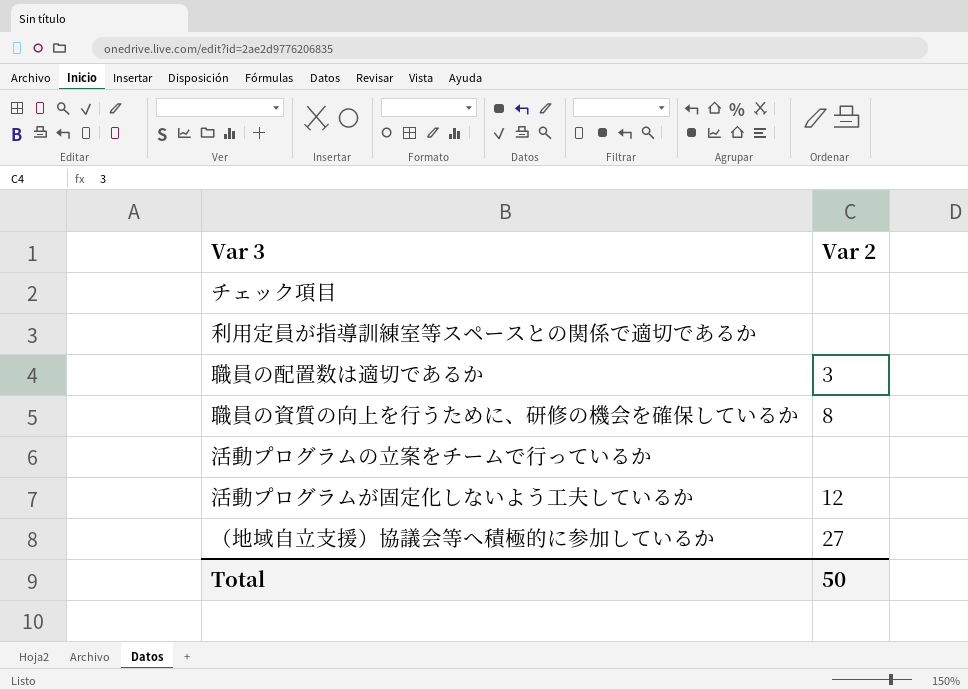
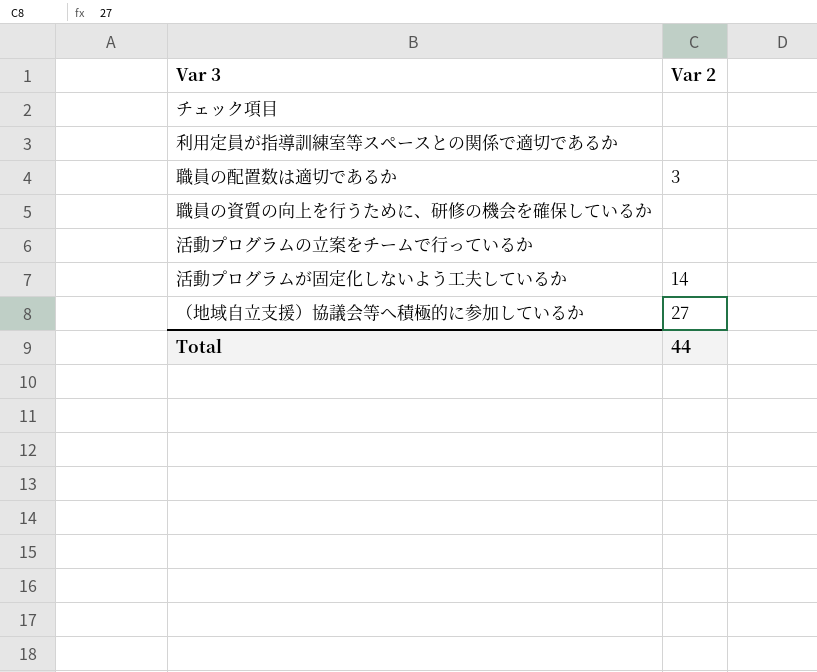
職員の資質の向上を行うために、研修の機会を確保しているか | Var 2: 8 -> none
活動プログラムが固定化しないよう工夫しているか | Var 2: 12 -> 14
Total | Var 2: 50 -> 44

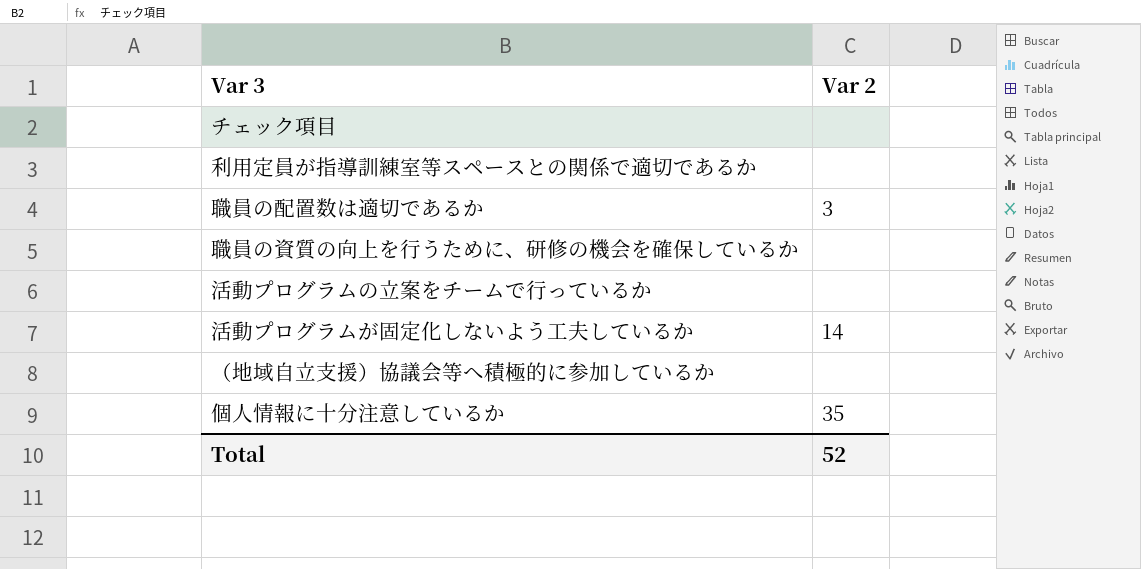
（地域自立支援）協議会等へ積極的に参加しているか | Var 2: 27 -> none
row 個人情報に十分注意しているか: none -> 35
Total | Var 2: 44 -> 52

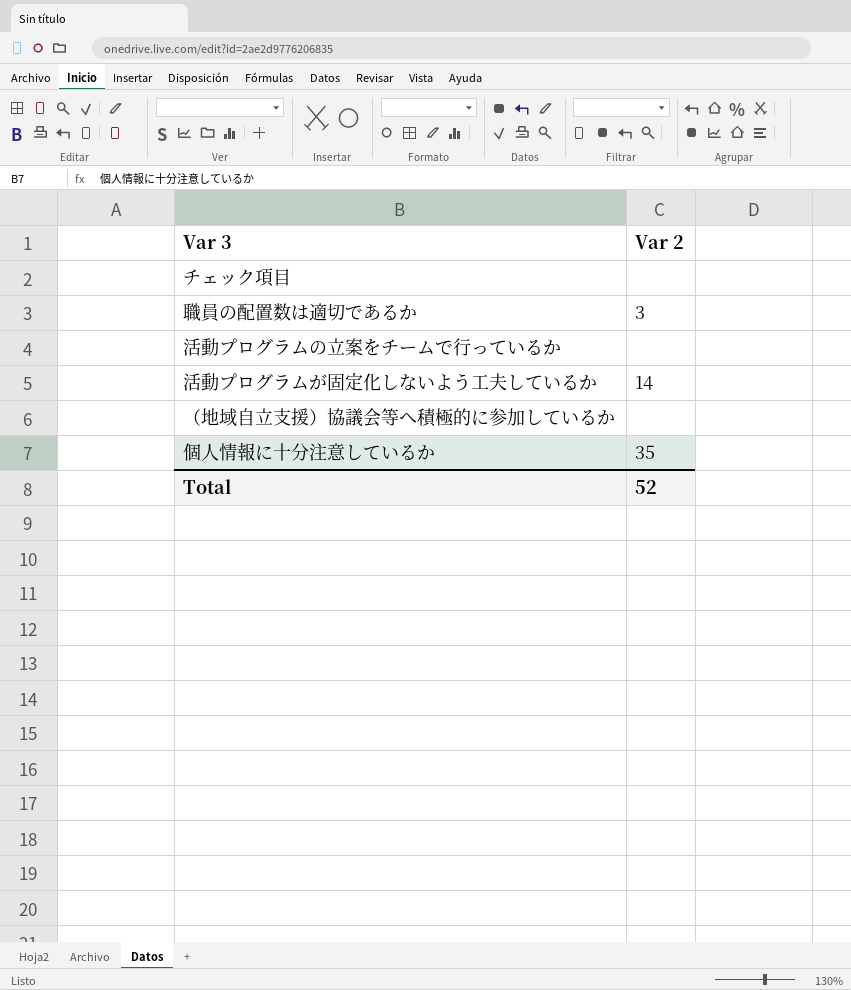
row 利用定員が指導訓練室等スペースとの関係で適切であるか: none -> none
row 職員の資質の向上を行うために、研修の機会を確保しているか: none -> none

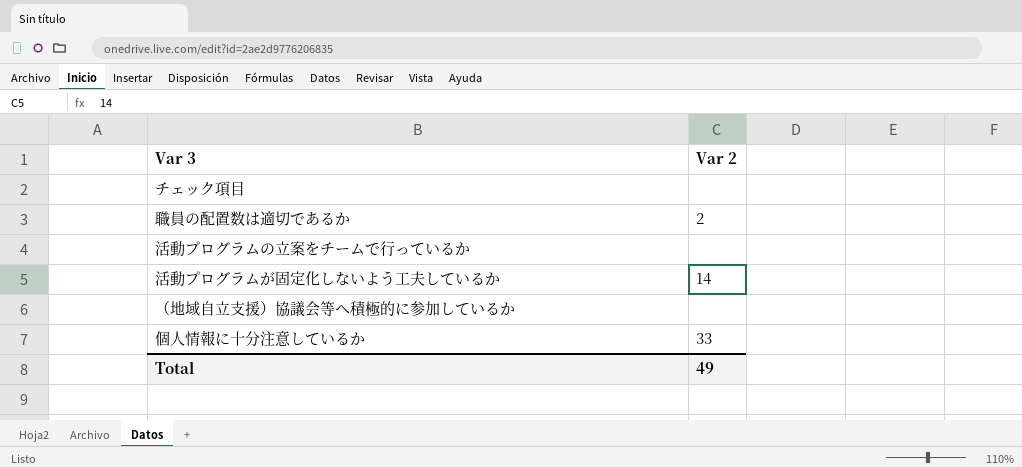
職員の配置数は適切であるか | Var 2: 3 -> 2
個人情報に十分注意しているか | Var 2: 35 -> 33
Total | Var 2: 52 -> 49

